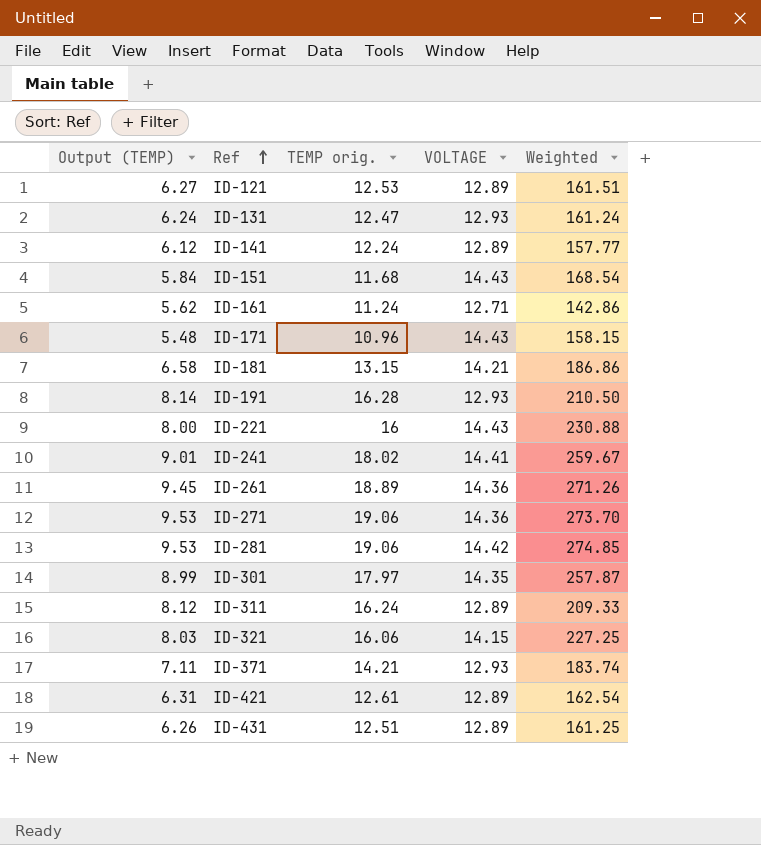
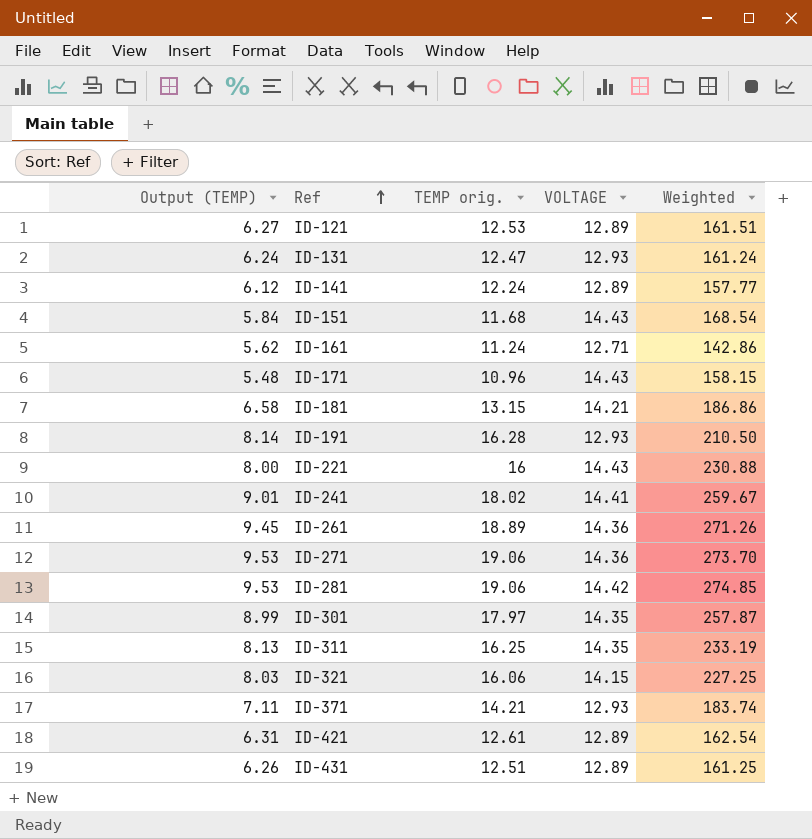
ID-311 | Output (TEMP): 8.12 -> 8.13
ID-311 | TEMP orig.: 16.24 -> 16.25
ID-311 | VOLTAGE: 12.89 -> 14.35
ID-311 | Weighted: 209.33 -> 233.19

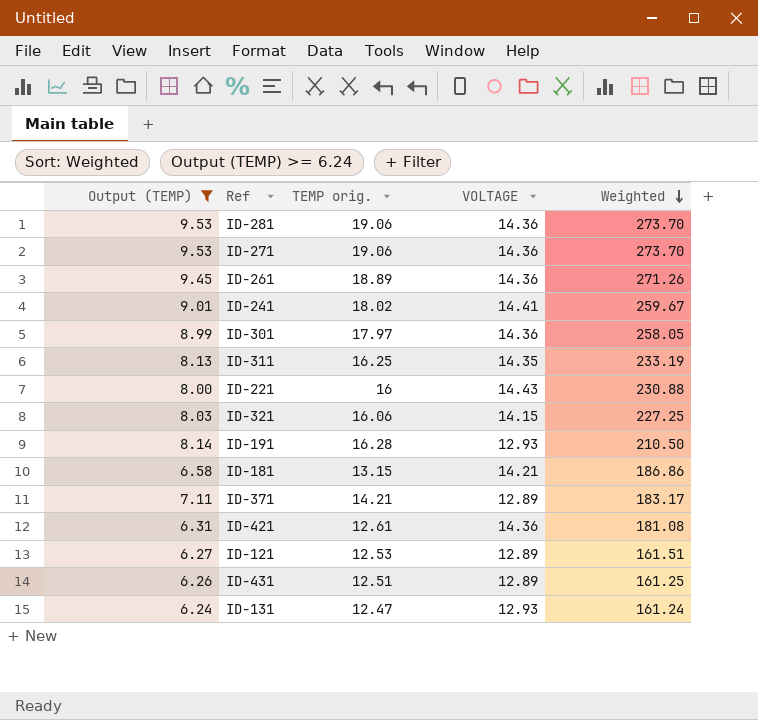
filter: none -> Output (TEMP) >= 6.24
row order: Ref ascending -> Weighted descending
ID-281 | VOLTAGE: 14.42 -> 14.36
ID-281 | Weighted: 274.85 -> 273.70
ID-301 | VOLTAGE: 14.35 -> 14.36
ID-301 | Weighted: 257.87 -> 258.05
ID-371 | VOLTAGE: 12.93 -> 12.89
ID-371 | Weighted: 183.74 -> 183.17
ID-421 | VOLTAGE: 12.89 -> 14.36
ID-421 | Weighted: 162.54 -> 181.08

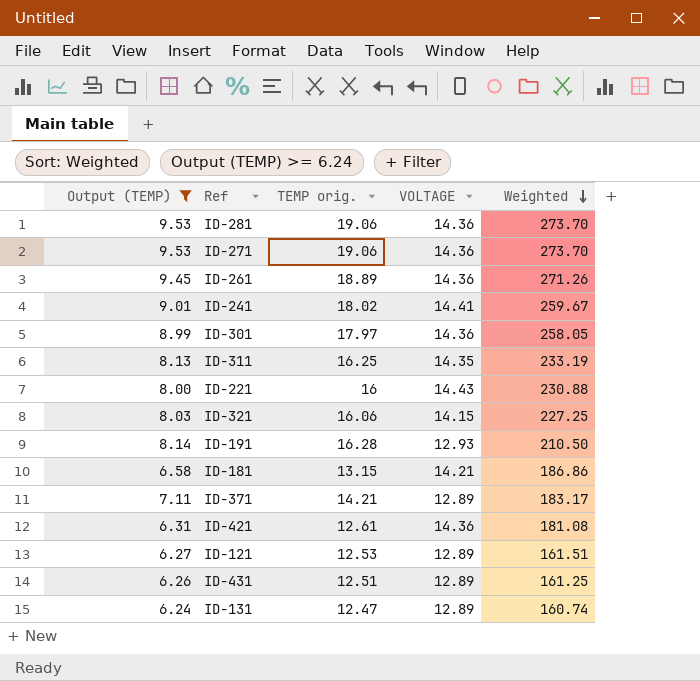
ID-131 | VOLTAGE: 12.93 -> 12.89
ID-131 | Weighted: 161.24 -> 160.74

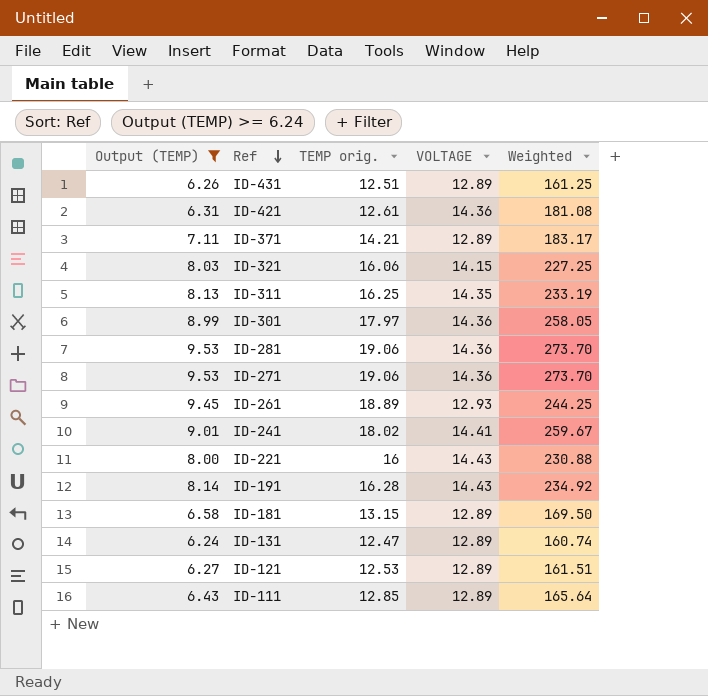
row order: Weighted descending -> Ref descending
ID-261 | VOLTAGE: 14.36 -> 12.93
ID-261 | Weighted: 271.26 -> 244.25
ID-191 | VOLTAGE: 12.93 -> 14.43
ID-191 | Weighted: 210.50 -> 234.92
ID-181 | VOLTAGE: 14.21 -> 12.89
ID-181 | Weighted: 186.86 -> 169.50
row ID-111: none -> 6.43 | 12.85 | 12.89 | 165.64

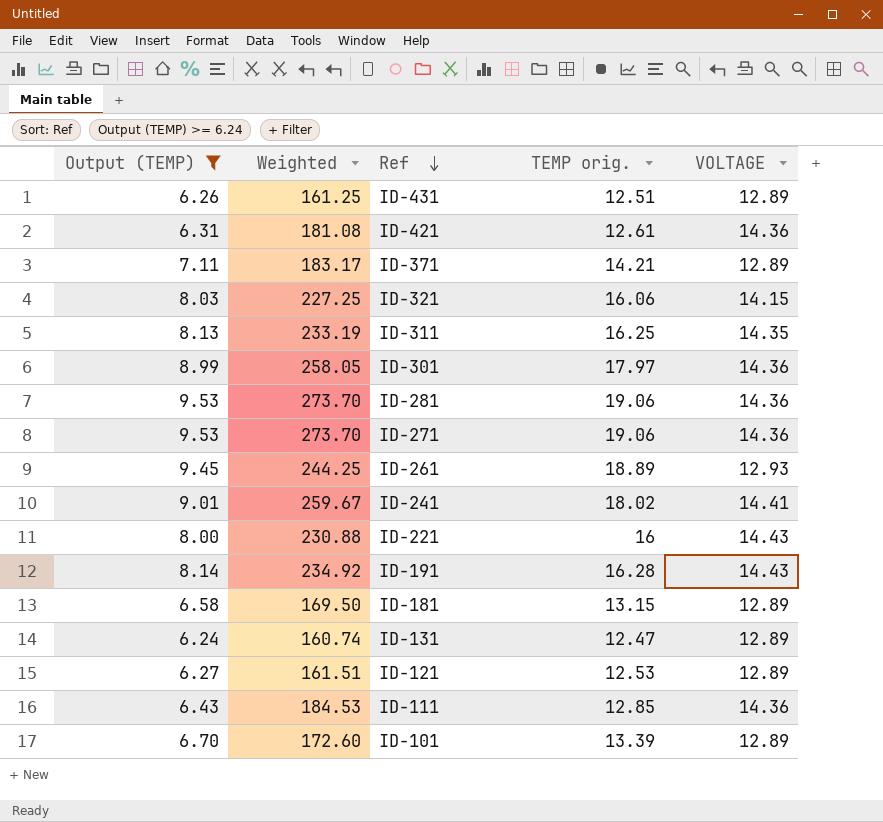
column Weighted | position: 5 -> 2
ID-111 | Weighted: 165.64 -> 184.53
ID-111 | VOLTAGE: 12.89 -> 14.36
row ID-101: none -> 6.70 | 172.60 | 13.39 | 12.89

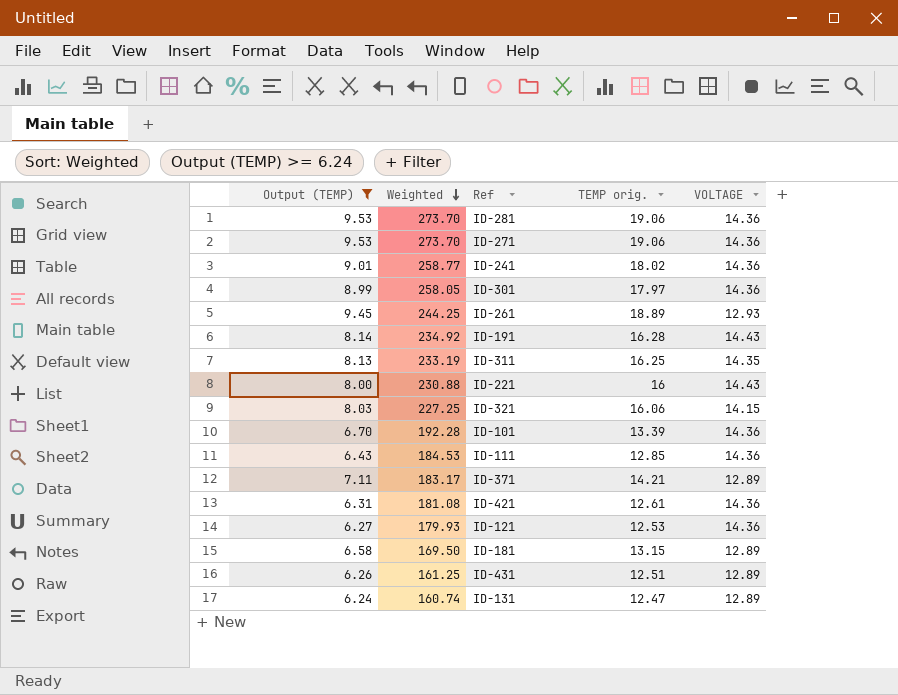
row order: Ref descending -> Weighted descending
ID-241 | Weighted: 259.67 -> 258.77
ID-241 | VOLTAGE: 14.41 -> 14.36
ID-101 | Weighted: 172.60 -> 192.28
ID-101 | VOLTAGE: 12.89 -> 14.36
ID-121 | Weighted: 161.51 -> 179.93
ID-121 | VOLTAGE: 12.89 -> 14.36

